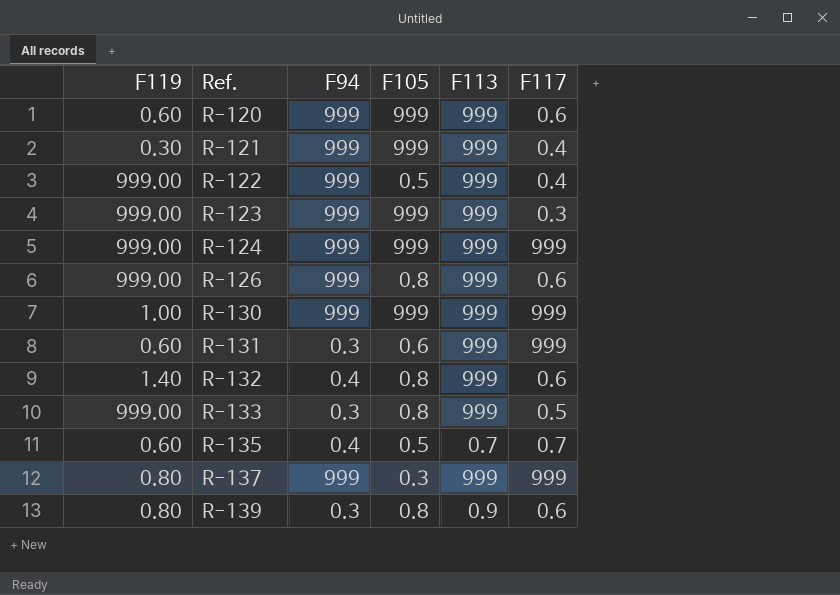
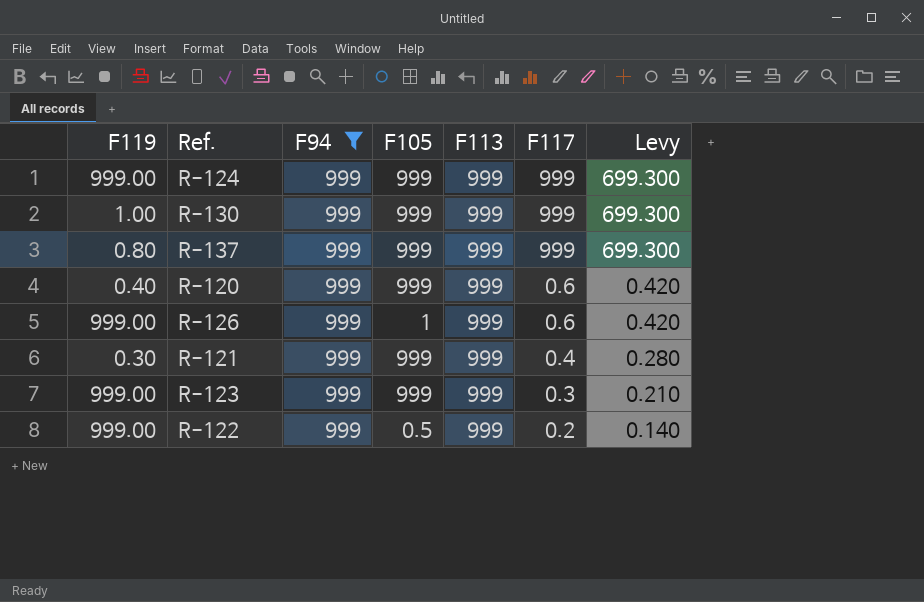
filter: none -> F94 = 999
row order: Ref. ascending -> F117 descending
column Levy | formula: none -> [F117] * 0.7
R-137 | F105: 0.3 -> 999
R-120 | F119: 0.60 -> 0.40
R-126 | F105: 0.8 -> 1
R-122 | F117: 0.4 -> 0.2

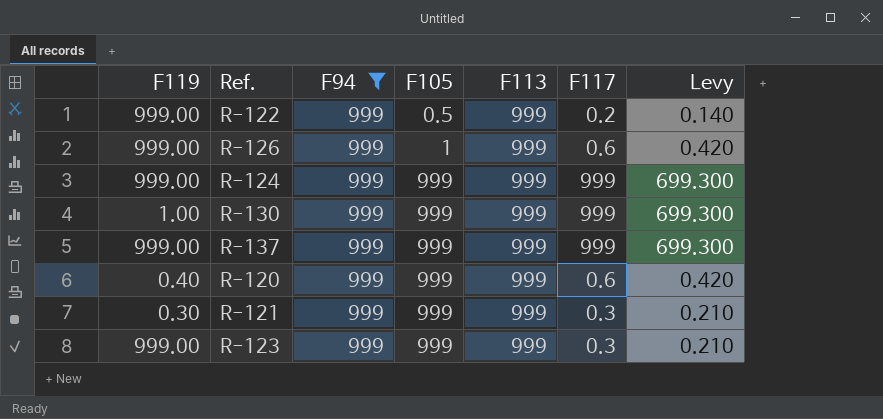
row order: F117 descending -> F105 ascending
R-137 | F119: 0.80 -> 999.00
R-121 | F117: 0.4 -> 0.3
R-121 | Levy: 0.280 -> 0.210

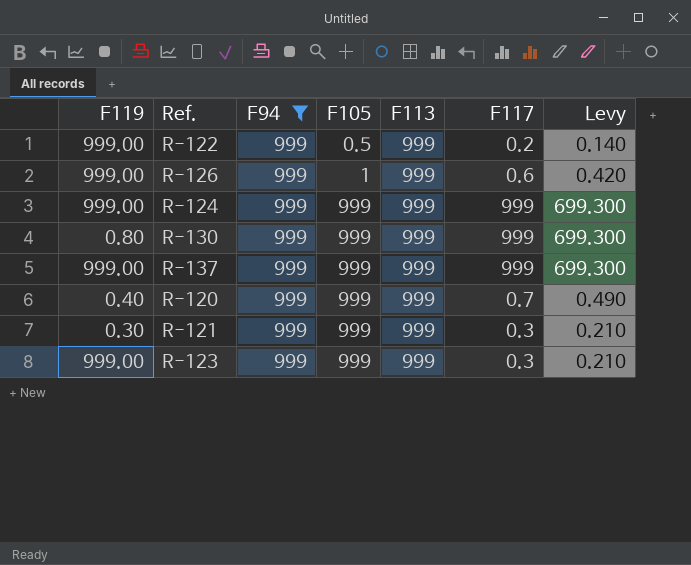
R-130 | F119: 1.00 -> 0.80
R-120 | F117: 0.6 -> 0.7
R-120 | Levy: 0.420 -> 0.490

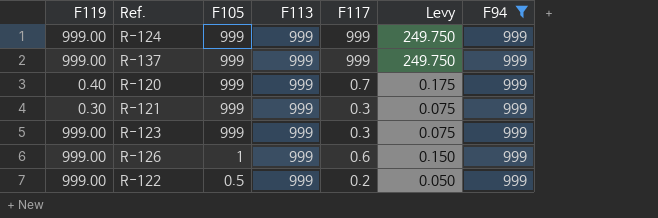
row order: F105 ascending -> F105 descending
column Levy | formula: [F117] * 0.7 -> [F117] * 0.25
column F94 | position: 3 -> 7
row R-130: 0.80 | 999 | 999 | 999 | 999 | 699.300 -> none

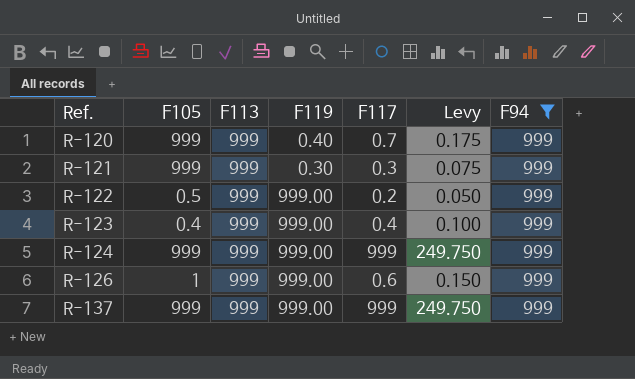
row order: F105 descending -> Ref. ascending
column F119 | position: 1 -> 4
R-123 | F105: 999 -> 0.4
R-123 | F117: 0.3 -> 0.4
R-123 | Levy: 0.075 -> 0.100

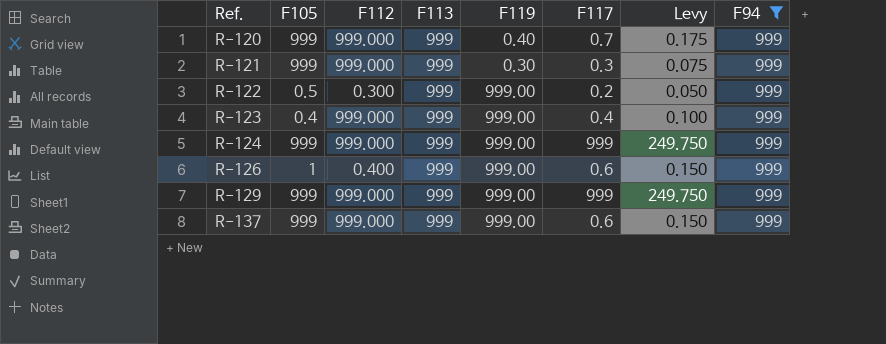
column F112 | position: none -> 3
row R-129: none -> 999 | 999.000 | 999 | 999.00 | 999 | 249.750 | 999
R-137 | F117: 999 -> 0.6
R-137 | Levy: 249.750 -> 0.150

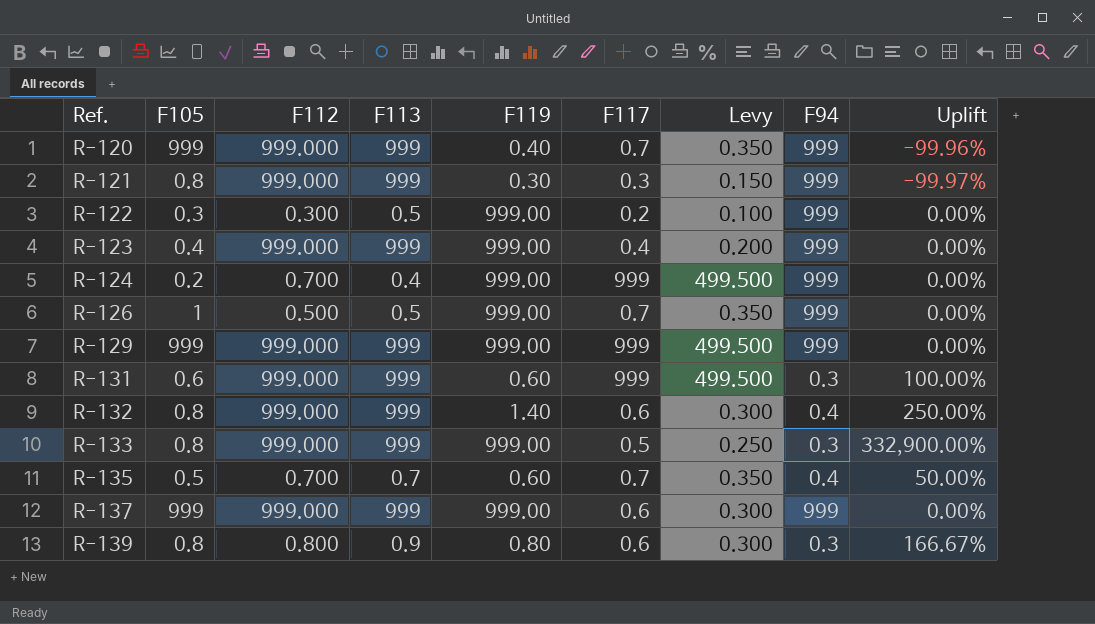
filter: F94 = 999 -> none
column Levy | formula: [F117] * 0.25 -> [F117] * 0.5
column Uplift | formula: none -> ([F119] - [F94]) / [F94]
R-121 | F105: 999 -> 0.8
R-122 | F105: 0.5 -> 0.3
R-122 | F113: 999 -> 0.5
R-124 | F105: 999 -> 0.2
R-124 | F112: 999.000 -> 0.700
R-124 | F113: 999 -> 0.4
R-126 | F112: 0.400 -> 0.500
R-126 | F113: 999 -> 0.5
R-126 | F117: 0.6 -> 0.7

